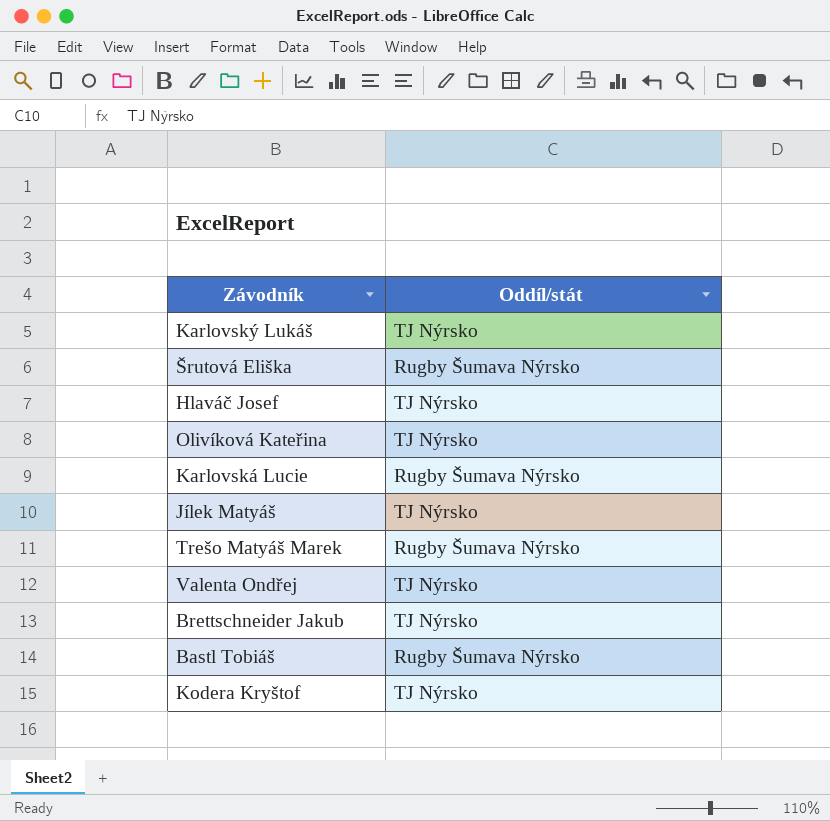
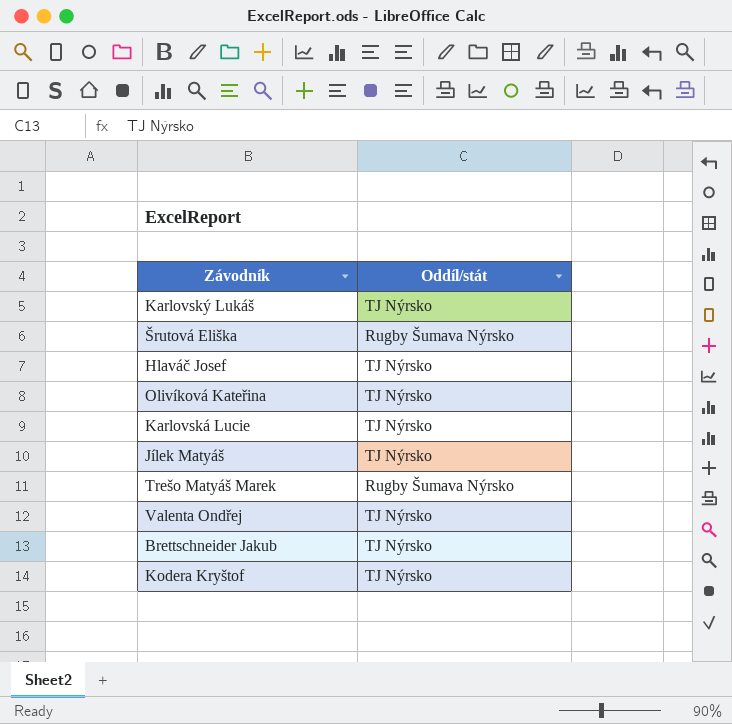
row Bastl Tobiáš: Rugby Šumava Nýrsko -> none
Karlovská Lucie | Oddíl/stát: Rugby Šumava Nýrsko -> TJ Nýrsko

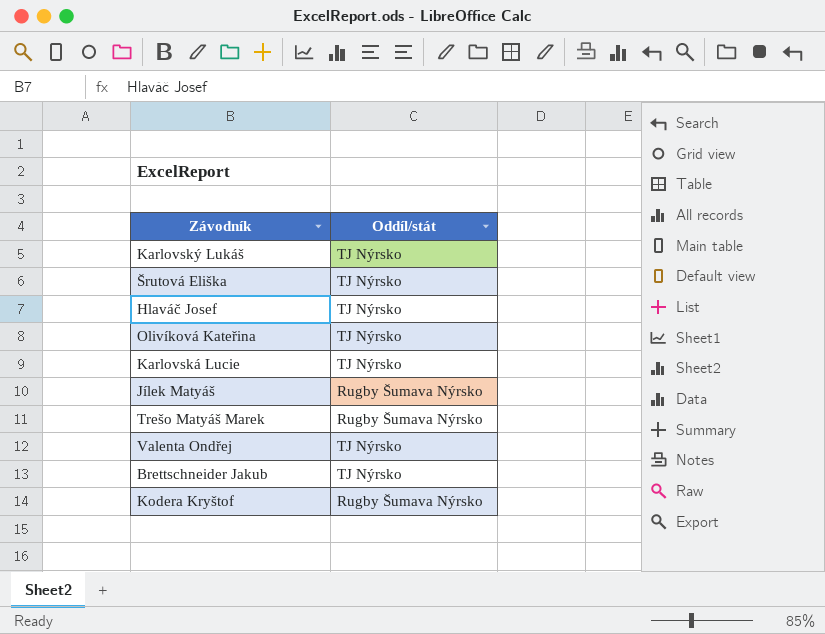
Šrutová Eliška | Oddíl/stát: Rugby Šumava Nýrsko -> TJ Nýrsko
Jílek Matyáš | Oddíl/stát: TJ Nýrsko -> Rugby Šumava Nýrsko
Kodera Kryštof | Oddíl/stát: TJ Nýrsko -> Rugby Šumava Nýrsko

